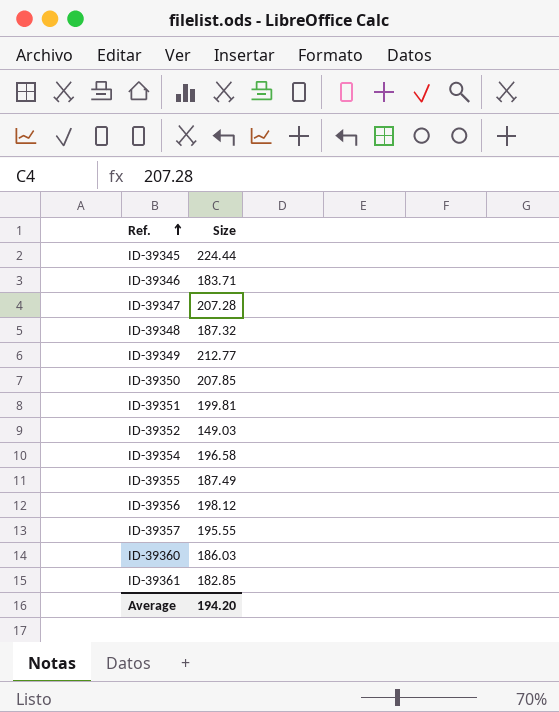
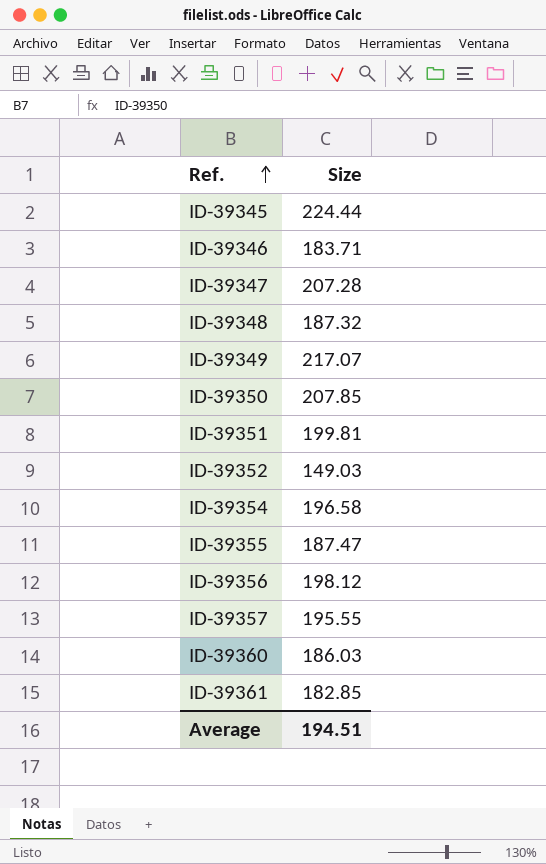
ID-39349 | Size: 212.77 -> 217.07
ID-39355 | Size: 187.49 -> 187.47
Average | Size: 194.20 -> 194.51

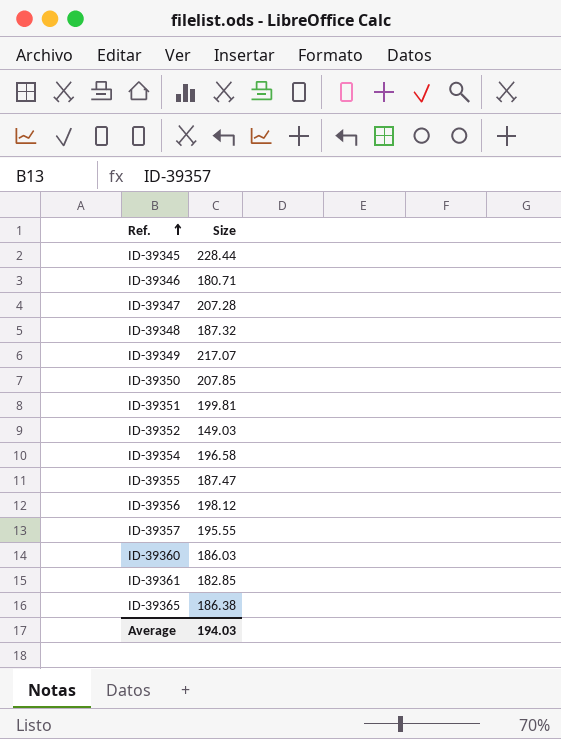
ID-39345 | Size: 224.44 -> 228.44
ID-39346 | Size: 183.71 -> 180.71
row ID-39365: none -> 186.38
Average | Size: 194.51 -> 194.03

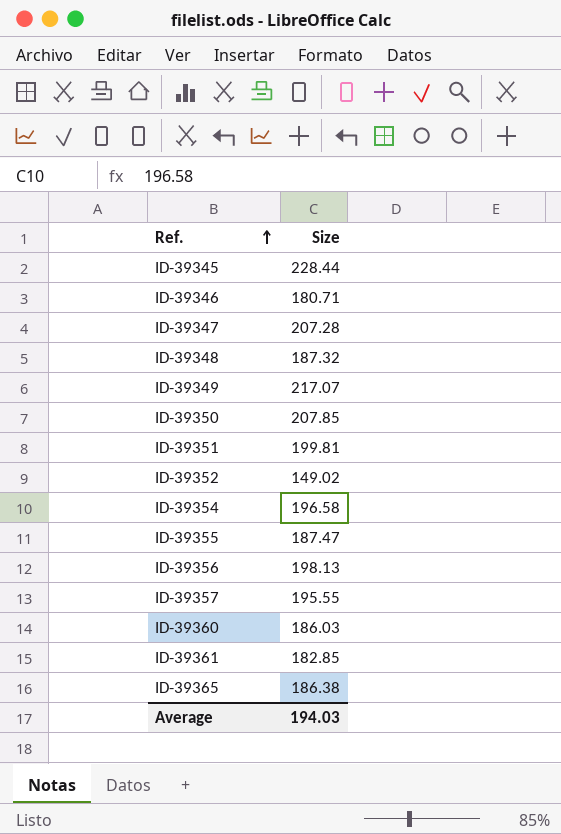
ID-39352 | Size: 149.03 -> 149.02
ID-39356 | Size: 198.12 -> 198.13

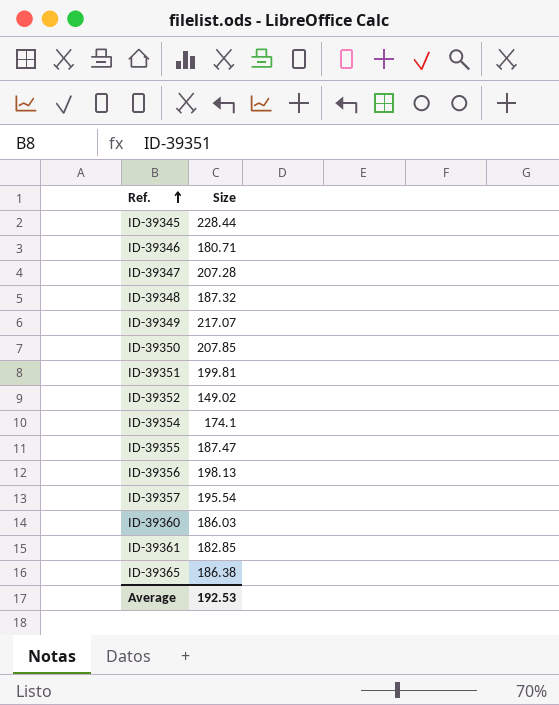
ID-39354 | Size: 196.58 -> 174.1
ID-39357 | Size: 195.55 -> 195.54
Average | Size: 194.03 -> 192.53

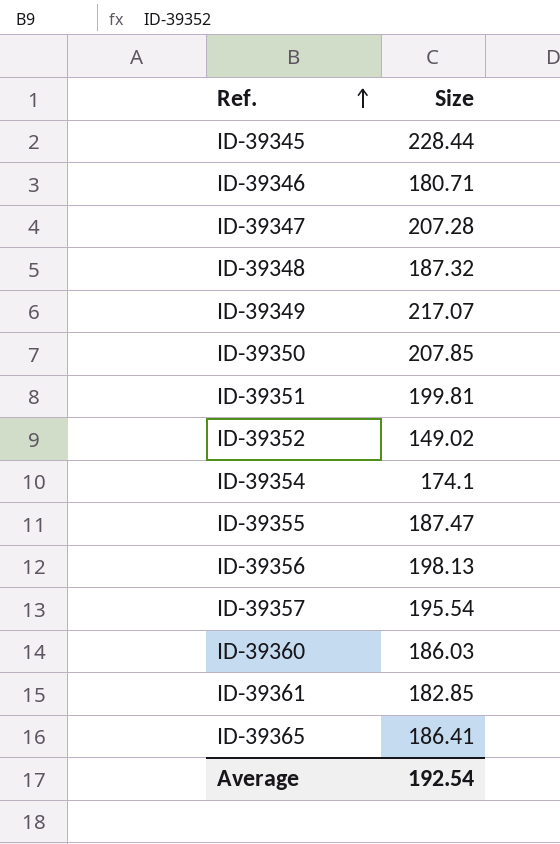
ID-39365 | Size: 186.38 -> 186.41
Average | Size: 192.53 -> 192.54

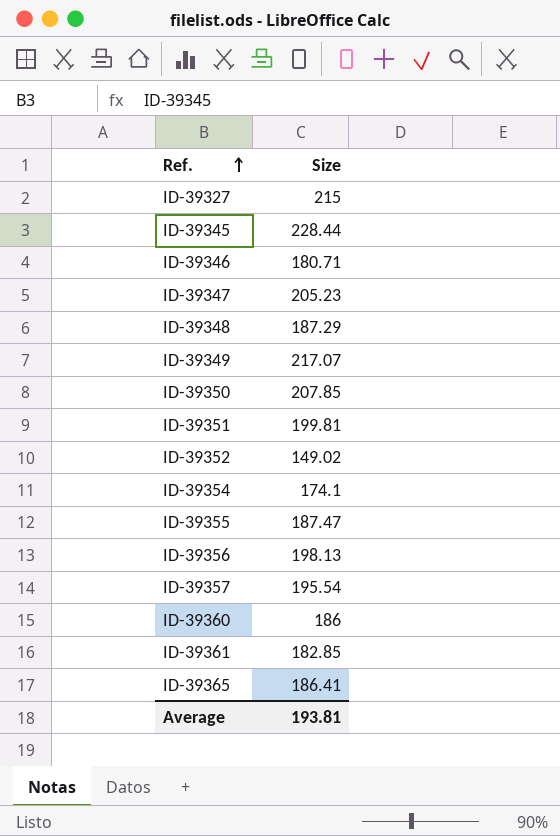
row ID-39327: none -> 215
ID-39347 | Size: 207.28 -> 205.23
ID-39348 | Size: 187.32 -> 187.29
ID-39360 | Size: 186.03 -> 186
Average | Size: 192.54 -> 193.81

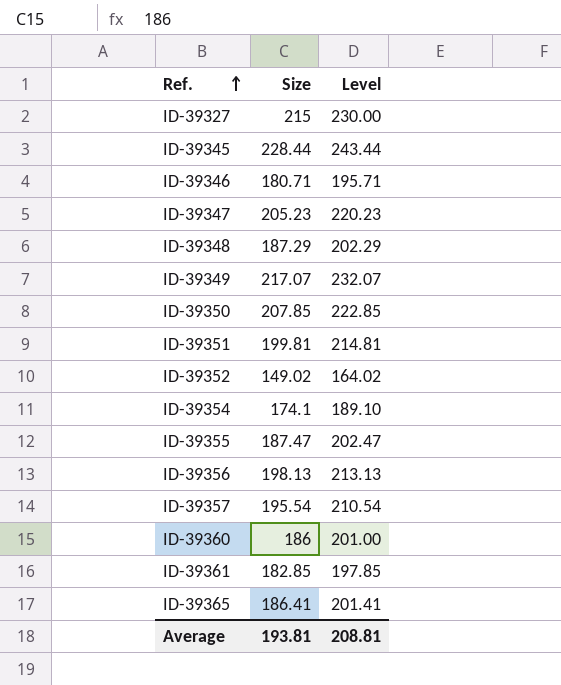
column Level | formula: none -> [Size] + 15

